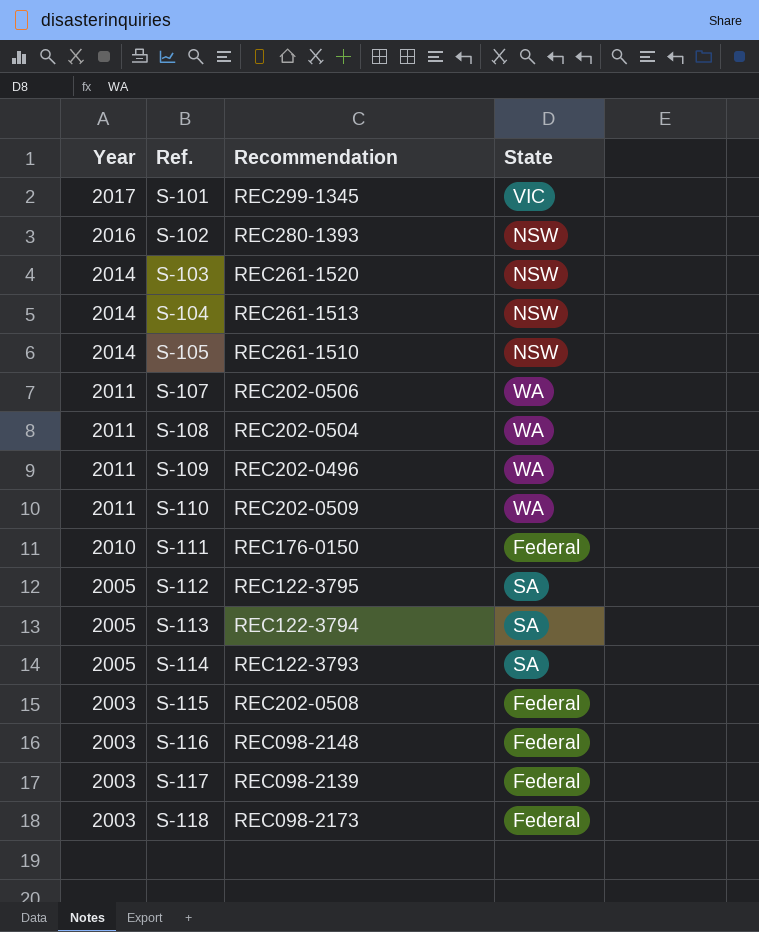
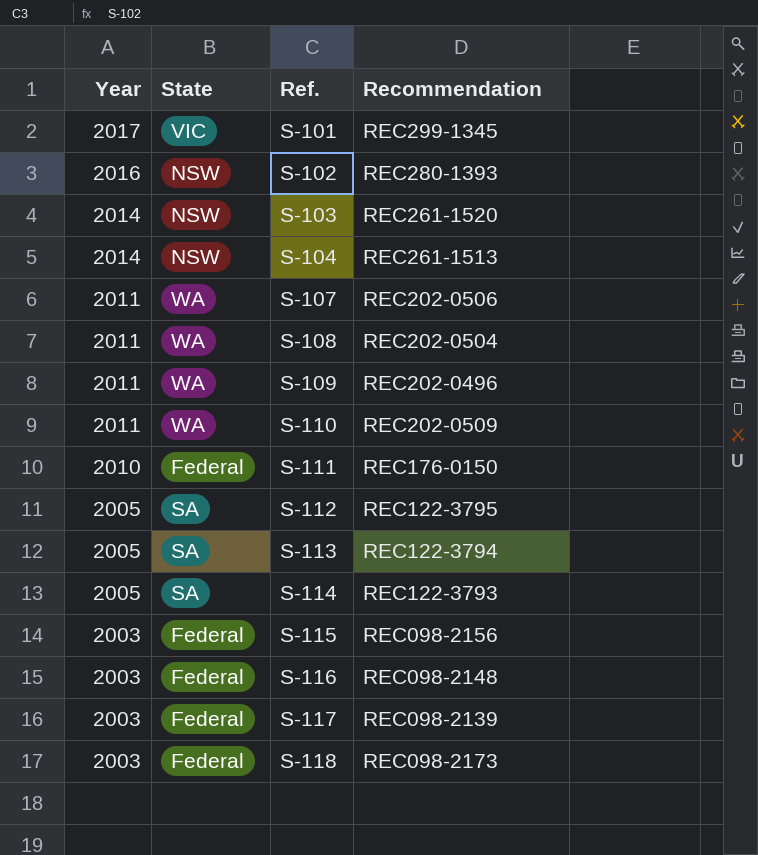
column State | position: 4 -> 2
row S-105: 2014 | REC261-1510 | NSW -> none
S-115 | Recommendation: REC202-0508 -> REC098-2156

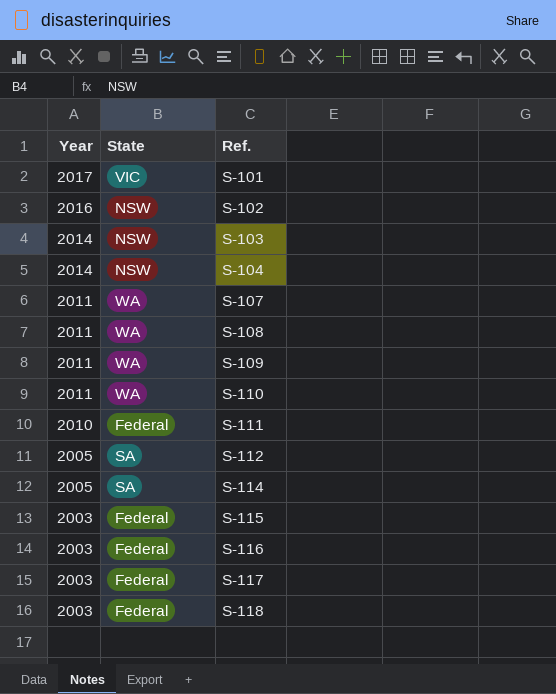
column Recommendation | position: 4 -> none
row S-113: 2005 | SA | REC122-3794 -> none

